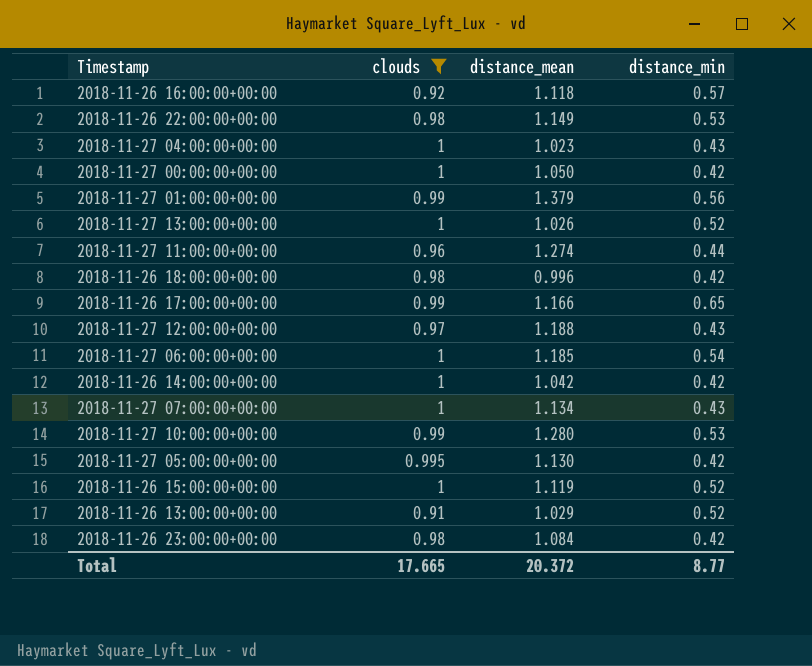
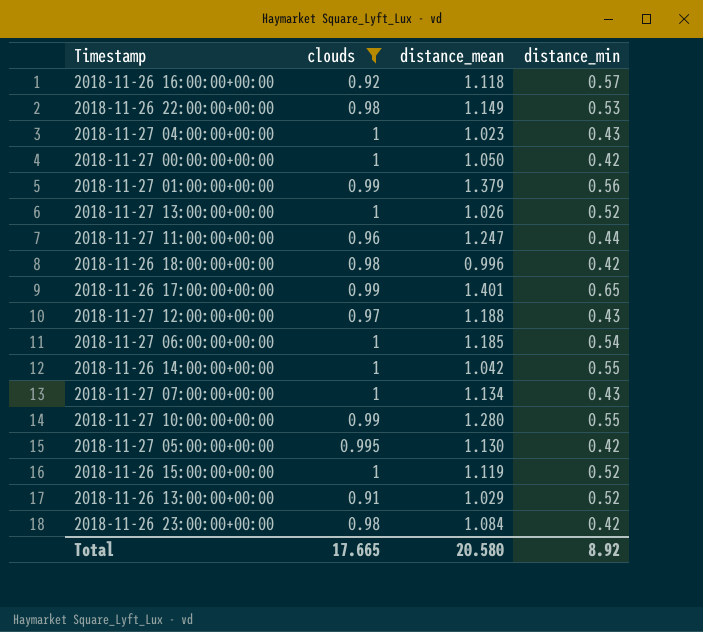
2018-11-27 11:00:00+00:00 | distance_mean: 1.274 -> 1.247
2018-11-26 17:00:00+00:00 | distance_mean: 1.166 -> 1.401
2018-11-26 14:00:00+00:00 | distance_min: 0.42 -> 0.55
2018-11-27 10:00:00+00:00 | distance_min: 0.53 -> 0.55
Total | distance_mean: 20.372 -> 20.580
Total | distance_min: 8.77 -> 8.92

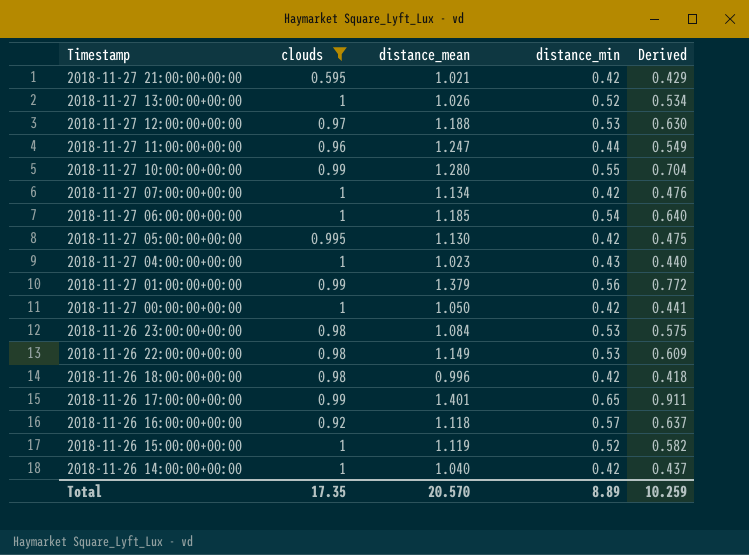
row order: none -> Timestamp descending
column Derived | formula: none -> [distance_mean] * [distance_min]
row 2018-11-26 13:00:00+00:00: 0.91 | 1.029 | 0.52 -> none
row 2018-11-27 21:00:00+00:00: none -> 0.595 | 1.021 | 0.42 | 0.429
2018-11-27 12:00:00+00:00 | distance_min: 0.43 -> 0.53
2018-11-27 07:00:00+00:00 | distance_min: 0.43 -> 0.42
2018-11-26 23:00:00+00:00 | distance_min: 0.42 -> 0.53
2018-11-26 14:00:00+00:00 | distance_mean: 1.042 -> 1.040
2018-11-26 14:00:00+00:00 | distance_min: 0.55 -> 0.42
Total | clouds: 17.665 -> 17.35
Total | distance_mean: 20.580 -> 20.570
Total | distance_min: 8.92 -> 8.89

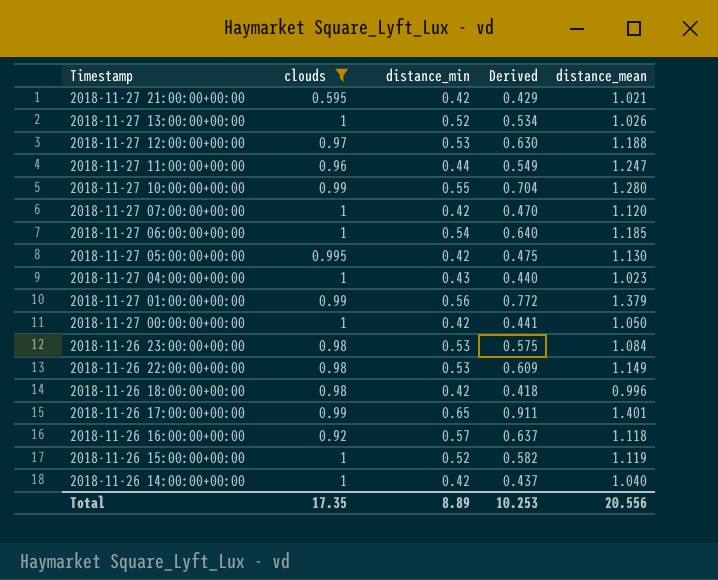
column distance_mean | position: 3 -> 5
2018-11-27 07:00:00+00:00 | Derived: 0.476 -> 0.470
2018-11-27 07:00:00+00:00 | distance_mean: 1.134 -> 1.120
Total | Derived: 10.259 -> 10.253
Total | distance_mean: 20.570 -> 20.556

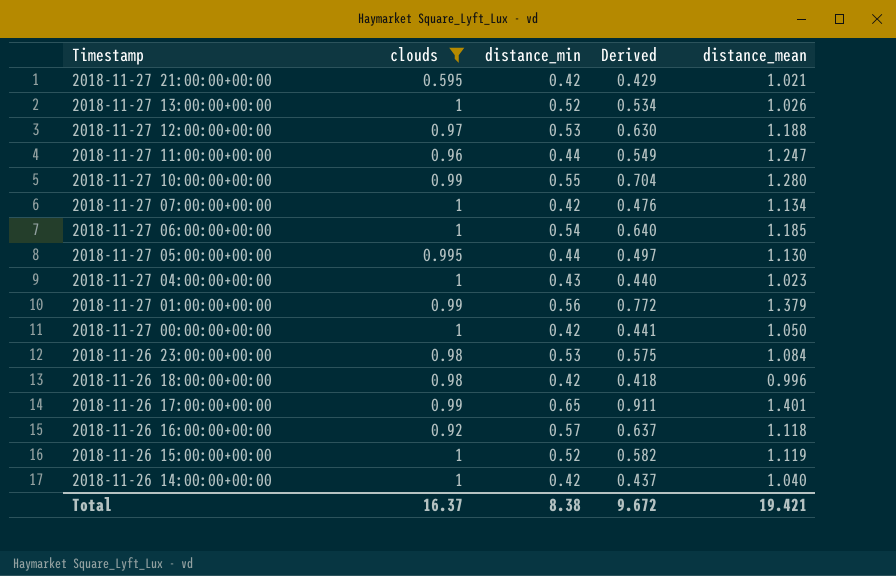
row 2018-11-26 22:00:00+00:00: 0.98 | 0.53 | 0.609 | 1.149 -> none
2018-11-27 07:00:00+00:00 | Derived: 0.470 -> 0.476
2018-11-27 07:00:00+00:00 | distance_mean: 1.120 -> 1.134
2018-11-27 05:00:00+00:00 | distance_min: 0.42 -> 0.44
2018-11-27 05:00:00+00:00 | Derived: 0.475 -> 0.497
Total | clouds: 17.35 -> 16.37
Total | distance_min: 8.89 -> 8.38
Total | Derived: 10.253 -> 9.672
Total | distance_mean: 20.556 -> 19.421

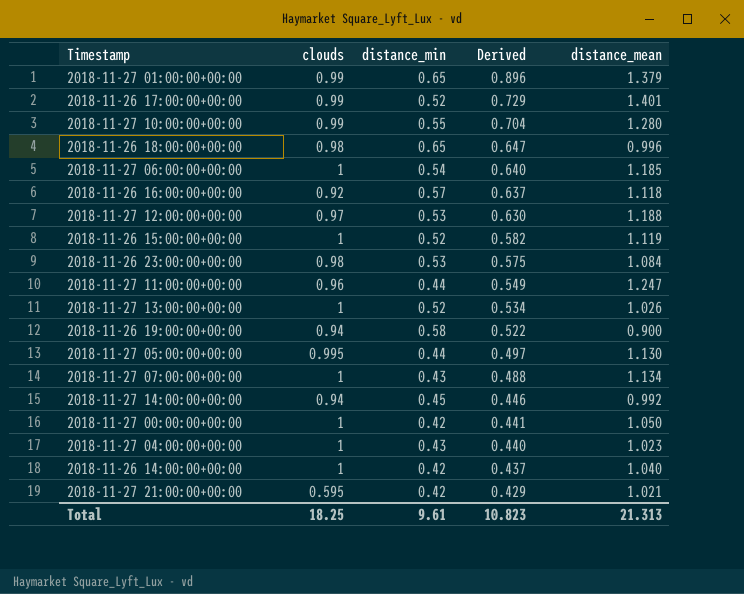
filter: clouds != 0.94 -> none
row order: Timestamp descending -> Derived descending
2018-11-27 01:00:00+00:00 | distance_min: 0.56 -> 0.65
2018-11-27 01:00:00+00:00 | Derived: 0.772 -> 0.896
2018-11-26 17:00:00+00:00 | distance_min: 0.65 -> 0.52
2018-11-26 17:00:00+00:00 | Derived: 0.911 -> 0.729
2018-11-26 18:00:00+00:00 | distance_min: 0.42 -> 0.65
2018-11-26 18:00:00+00:00 | Derived: 0.418 -> 0.647
2018-11-27 07:00:00+00:00 | distance_min: 0.42 -> 0.43
2018-11-27 07:00:00+00:00 | Derived: 0.476 -> 0.488
Total | clouds: 16.37 -> 18.25
Total | distance_min: 8.38 -> 9.61
Total | Derived: 9.672 -> 10.823
Total | distance_mean: 19.421 -> 21.313

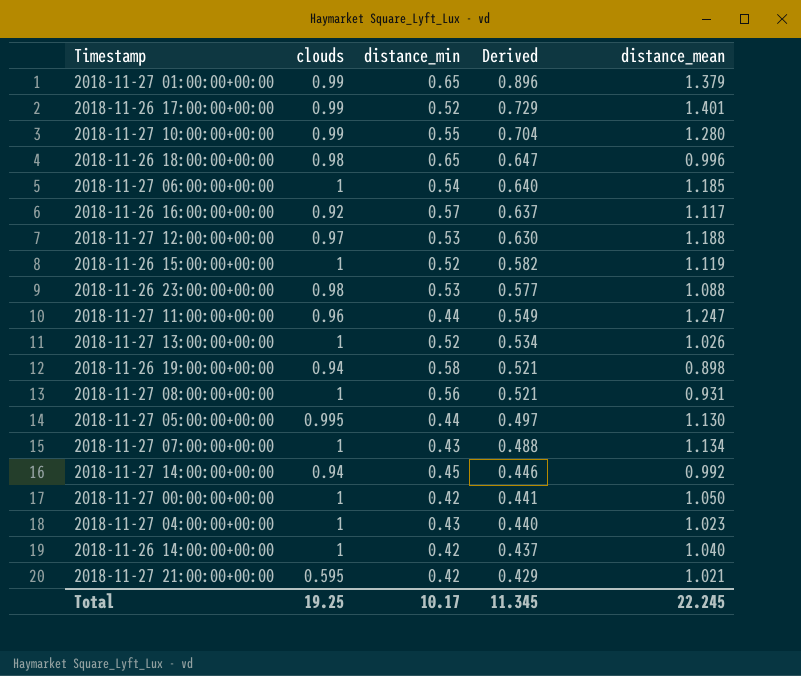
2018-11-26 16:00:00+00:00 | distance_mean: 1.118 -> 1.117
2018-11-26 23:00:00+00:00 | Derived: 0.575 -> 0.577
2018-11-26 23:00:00+00:00 | distance_mean: 1.084 -> 1.088
2018-11-26 19:00:00+00:00 | Derived: 0.522 -> 0.521
2018-11-26 19:00:00+00:00 | distance_mean: 0.900 -> 0.898
row 2018-11-27 08:00:00+00:00: none -> 1 | 0.56 | 0.521 | 0.931
Total | clouds: 18.25 -> 19.25
Total | distance_min: 9.61 -> 10.17
Total | Derived: 10.823 -> 11.345
Total | distance_mean: 21.313 -> 22.245

